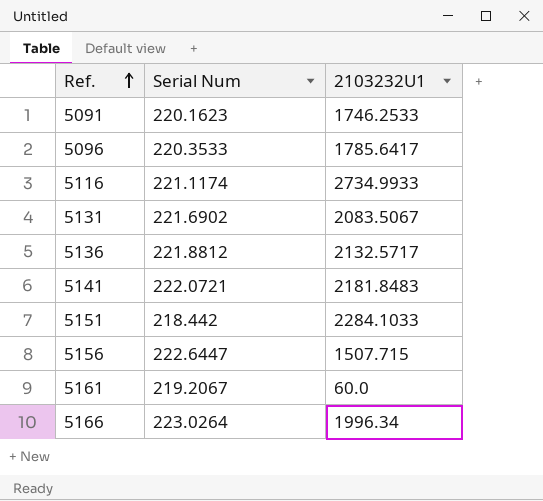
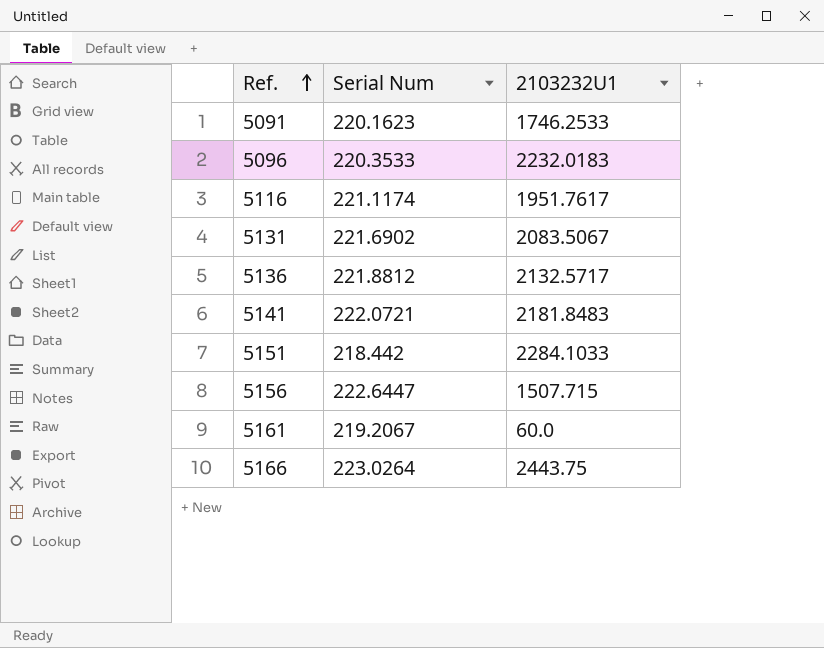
5096 | 2103232U1: 1785.6417 -> 2232.0183
5116 | 2103232U1: 2734.9933 -> 1951.7617
5166 | 2103232U1: 1996.34 -> 2443.75

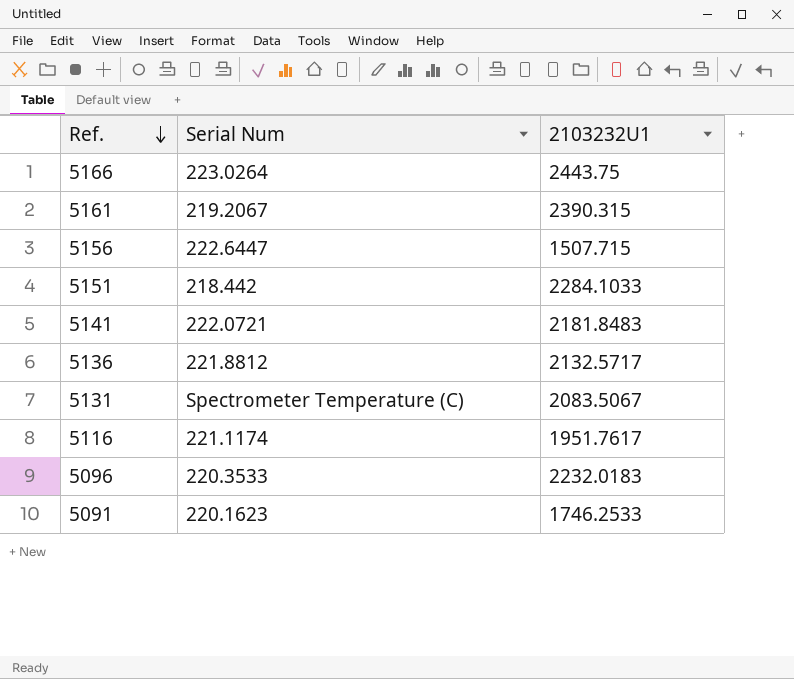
row order: Ref. ascending -> Ref. descending
5161 | 2103232U1: 60.0 -> 2390.315
5131 | Serial Num: 221.6902 -> Spectrometer Temperature (C)

